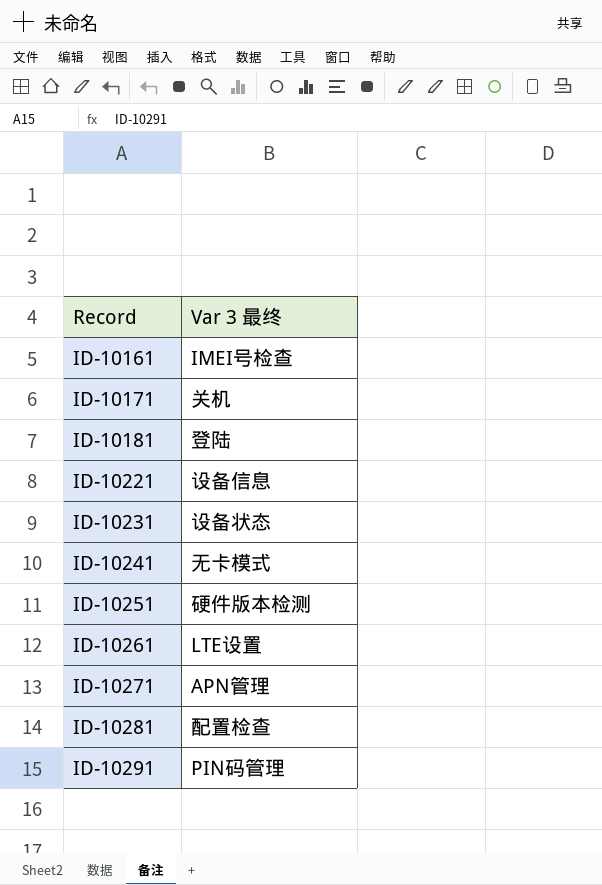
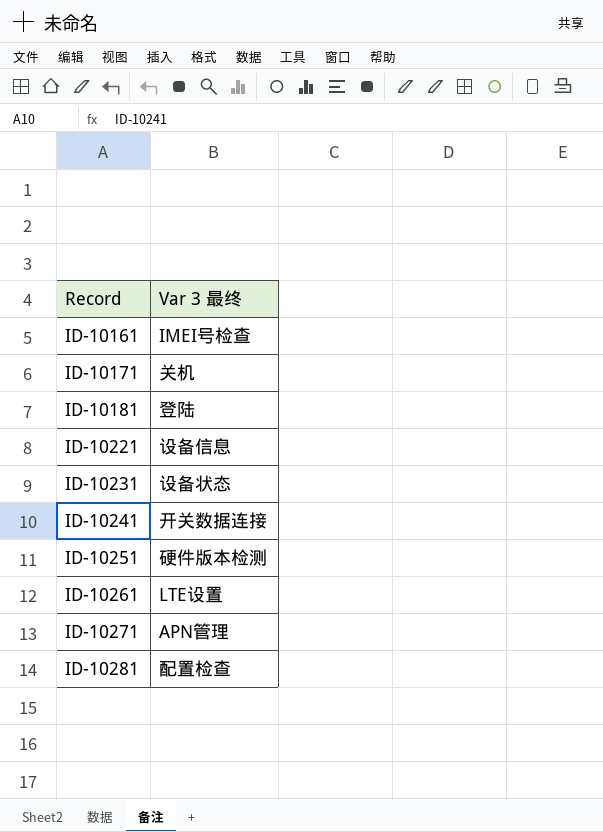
row ID-10291: PIN码管理 -> none
ID-10241 | Var 3 最终: 无卡模式 -> 开关数据连接

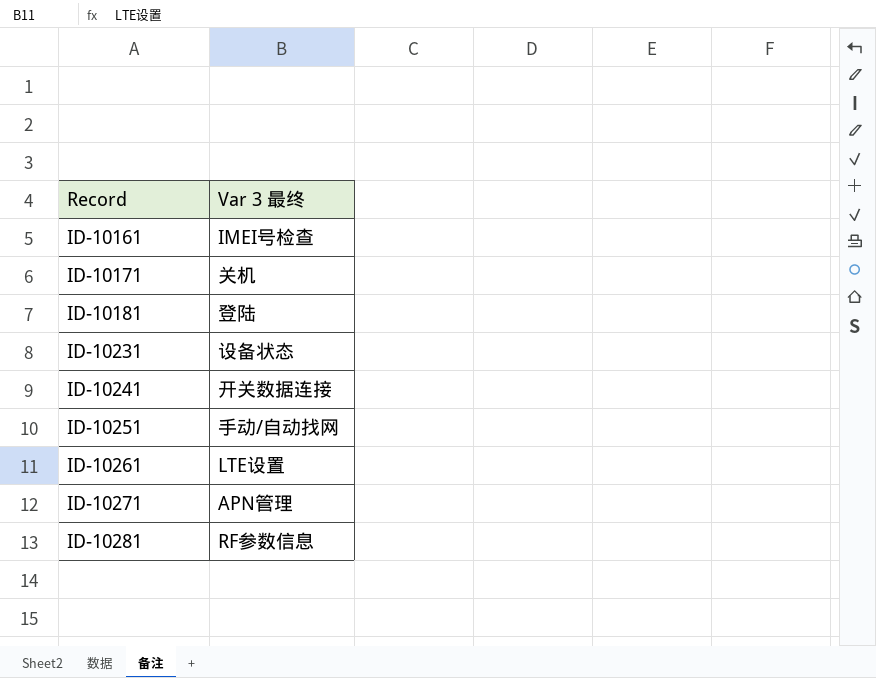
row ID-10221: 设备信息 -> none
ID-10251 | Var 3 最终: 硬件版本检测 -> 手动/自动找网
ID-10281 | Var 3 最终: 配置检查 -> RF参数信息

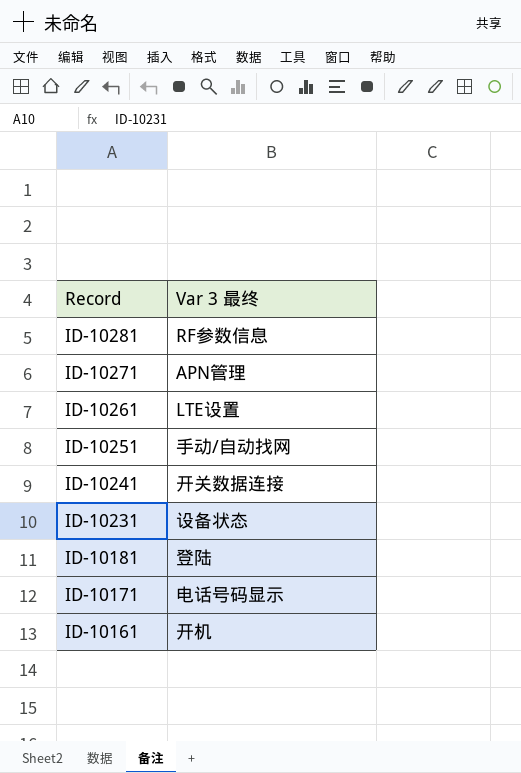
row order: Record ascending -> Record descending
ID-10171 | Var 3 最终: 关机 -> 电话号码显示
ID-10161 | Var 3 最终: IMEI号检查 -> 开机

